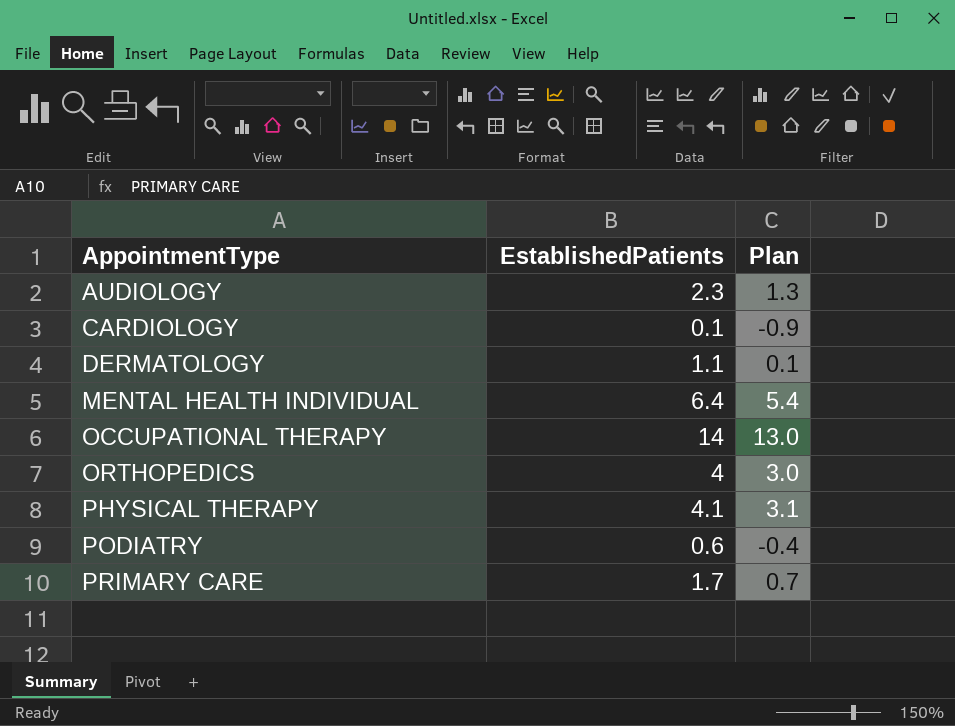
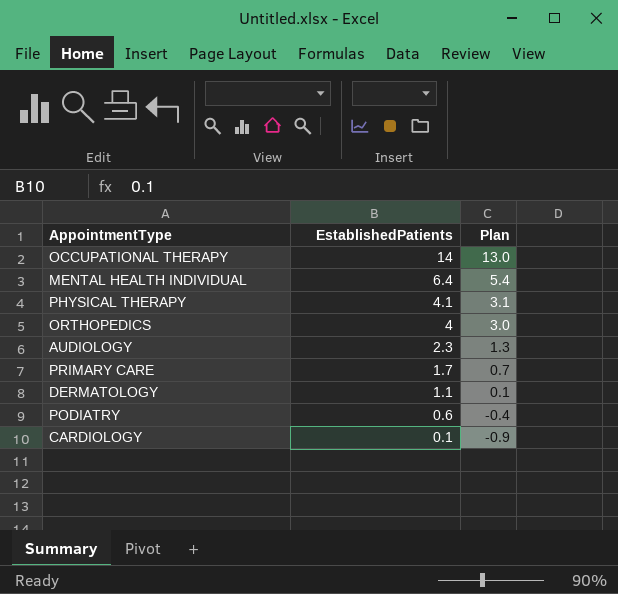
row order: AppointmentType ascending -> EstablishedPatients descending

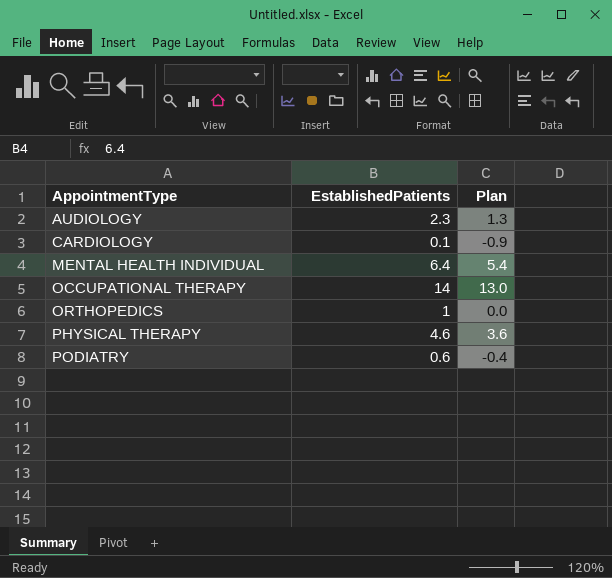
row order: EstablishedPatients descending -> AppointmentType ascending
row PRIMARY CARE: 1.7 | 0.7 -> none
row DERMATOLOGY: 1.1 | 0.1 -> none
ORTHOPEDICS | EstablishedPatients: 4 -> 1
ORTHOPEDICS | Plan: 3.0 -> 0.0
PHYSICAL THERAPY | EstablishedPatients: 4.1 -> 4.6
PHYSICAL THERAPY | Plan: 3.1 -> 3.6

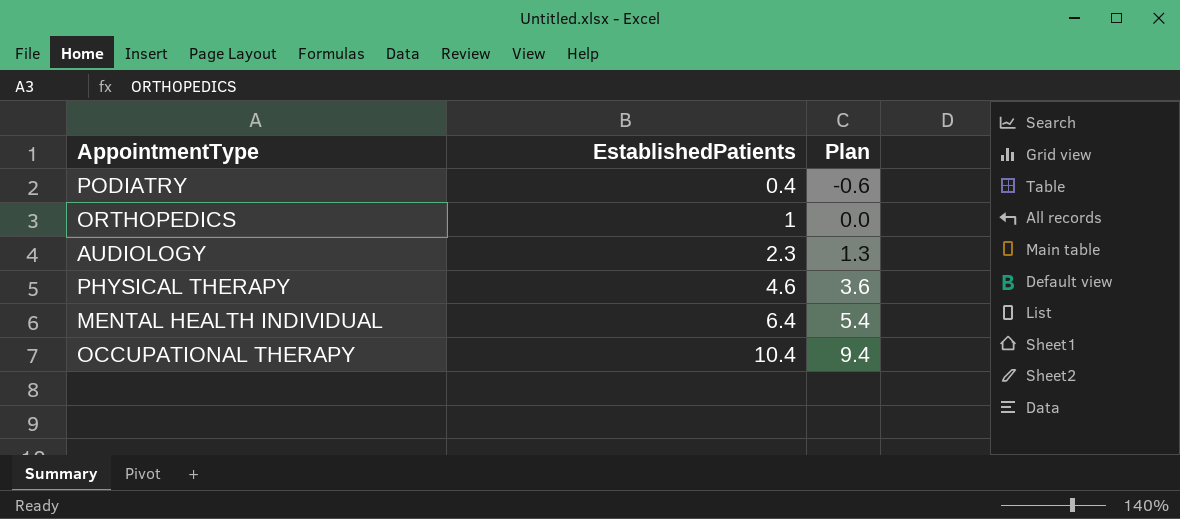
row order: AppointmentType ascending -> EstablishedPatients ascending
row CARDIOLOGY: 0.1 | -0.9 -> none
PODIATRY | EstablishedPatients: 0.6 -> 0.4
PODIATRY | Plan: -0.4 -> -0.6
OCCUPATIONAL THERAPY | EstablishedPatients: 14 -> 10.4
OCCUPATIONAL THERAPY | Plan: 13.0 -> 9.4

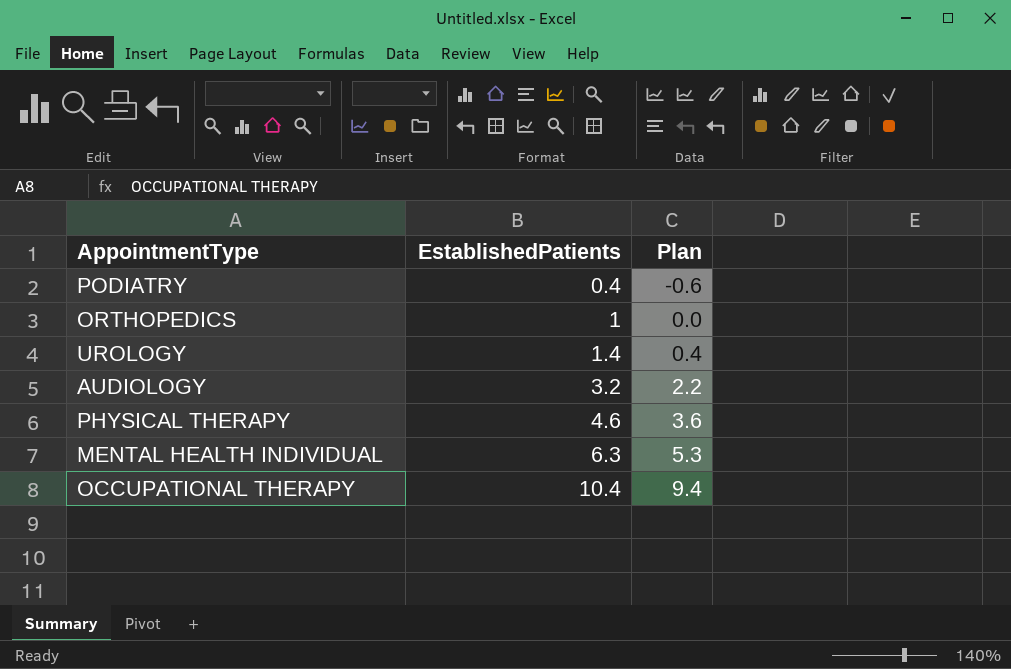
row UROLOGY: none -> 1.4 | 0.4
AUDIOLOGY | EstablishedPatients: 2.3 -> 3.2
AUDIOLOGY | Plan: 1.3 -> 2.2
MENTAL HEALTH INDIVIDUAL | EstablishedPatients: 6.4 -> 6.3
MENTAL HEALTH INDIVIDUAL | Plan: 5.4 -> 5.3

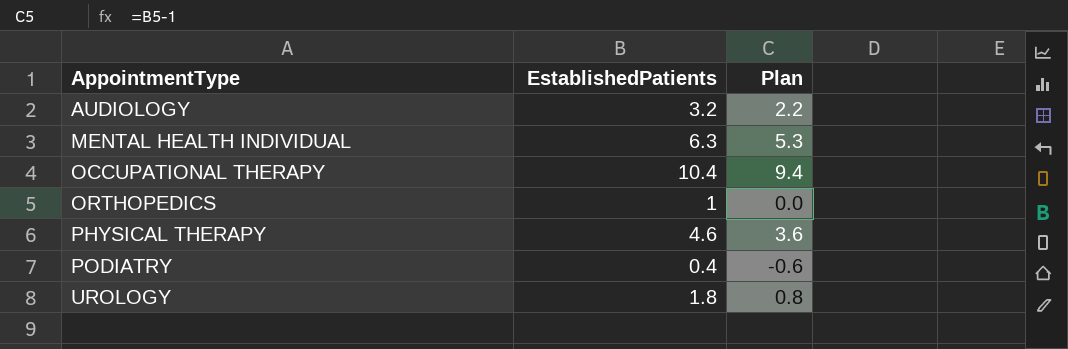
row order: EstablishedPatients ascending -> AppointmentType ascending
UROLOGY | EstablishedPatients: 1.4 -> 1.8
UROLOGY | Plan: 0.4 -> 0.8

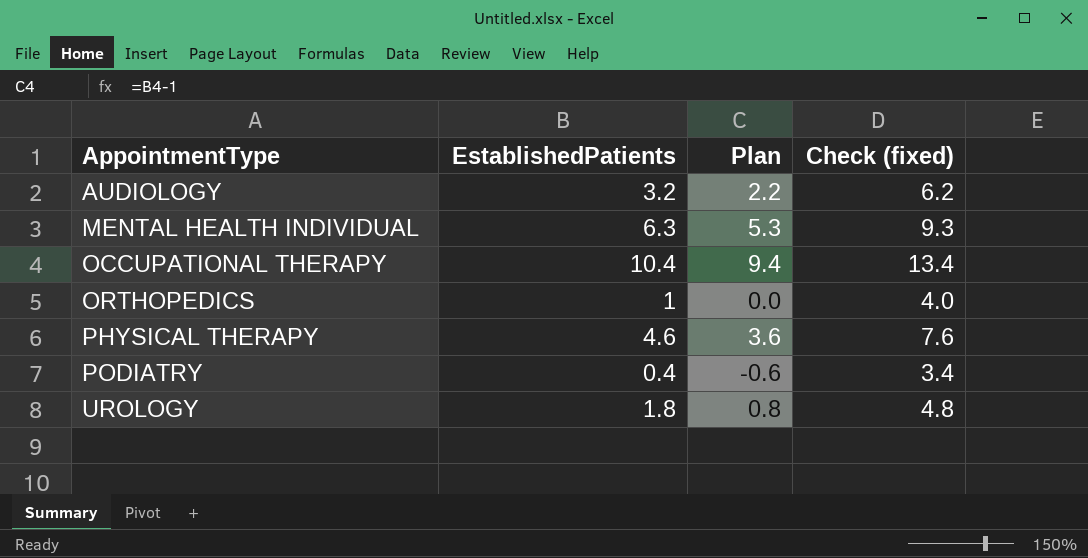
column Check (fixed) | formula: none -> [EstablishedPatients] + 3

